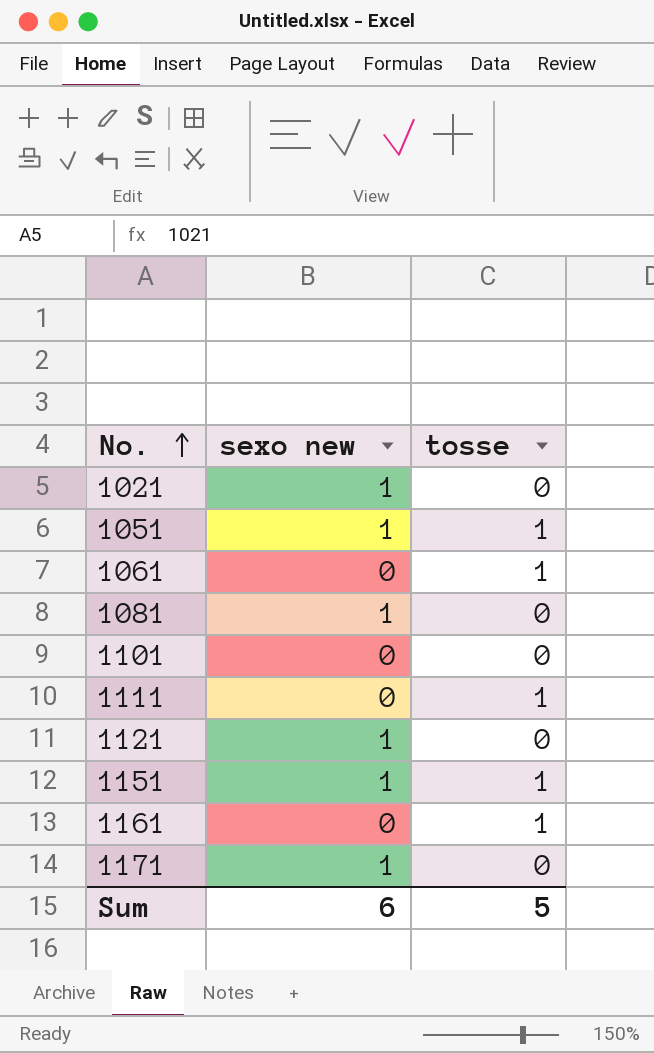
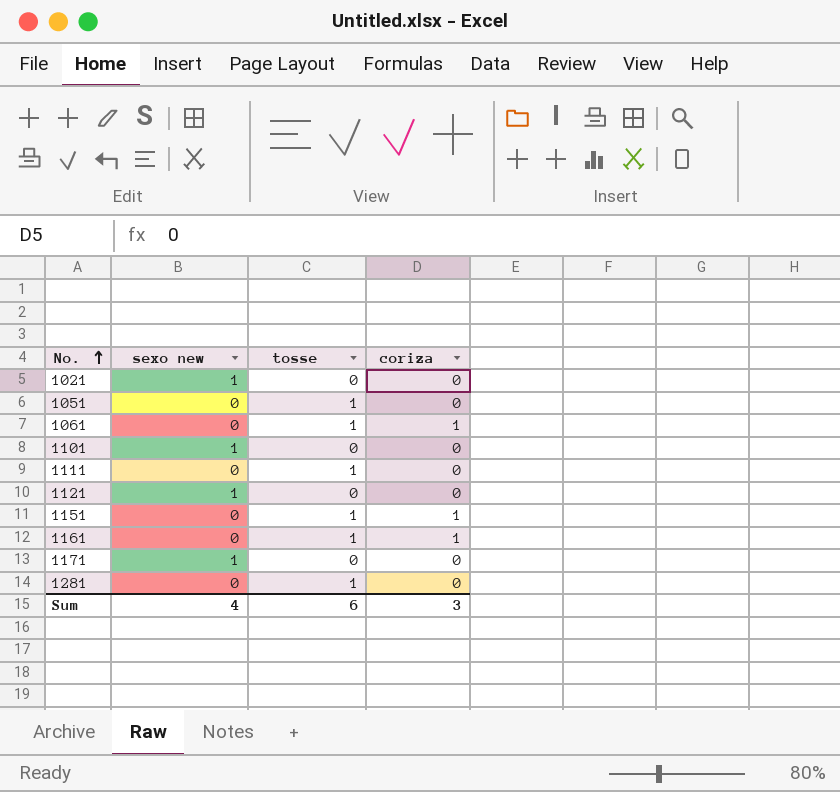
column coriza | position: none -> 4
row 1081: 1 | 0 -> none
1051 | sexo new: 1 -> 0
1101 | sexo new: 0 -> 1
1151 | sexo new: 1 -> 0
row 1281: none -> 0 | 1 | 0
Sum | sexo new: 6 -> 4
Sum | tosse: 5 -> 6

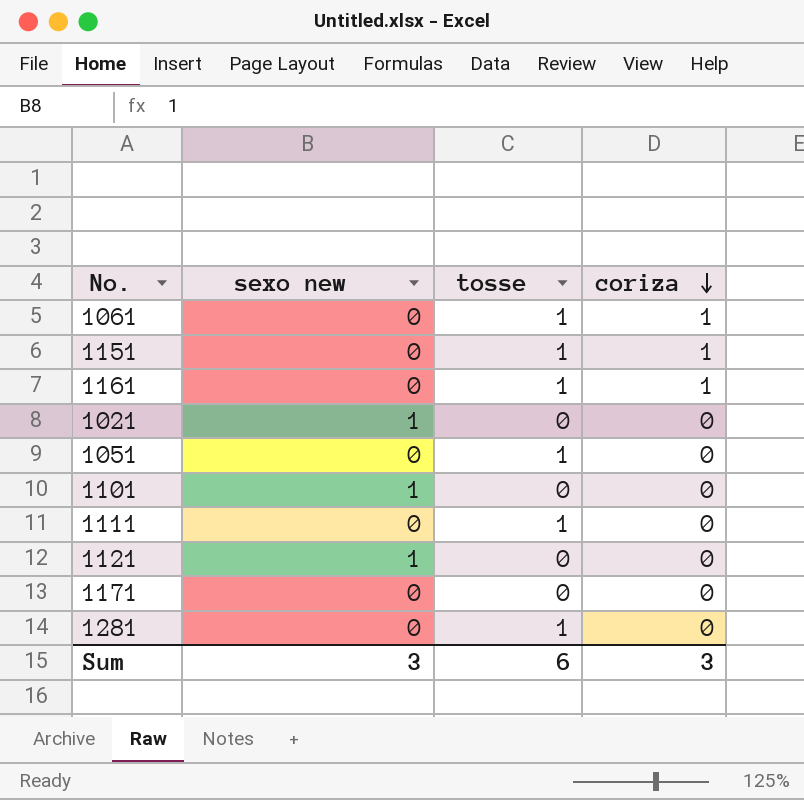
row order: No. ascending -> coriza descending
1171 | sexo new: 1 -> 0
Sum | sexo new: 4 -> 3

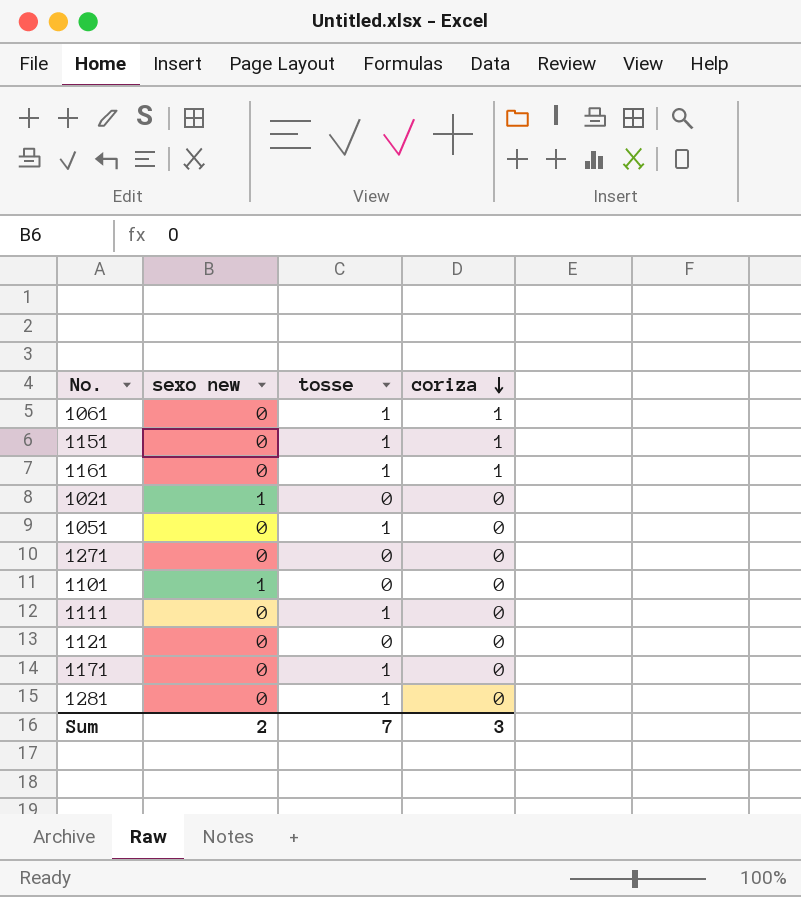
row 1271: none -> 0 | 0 | 0
1121 | sexo new: 1 -> 0
1171 | tosse: 0 -> 1
Sum | sexo new: 3 -> 2
Sum | tosse: 6 -> 7

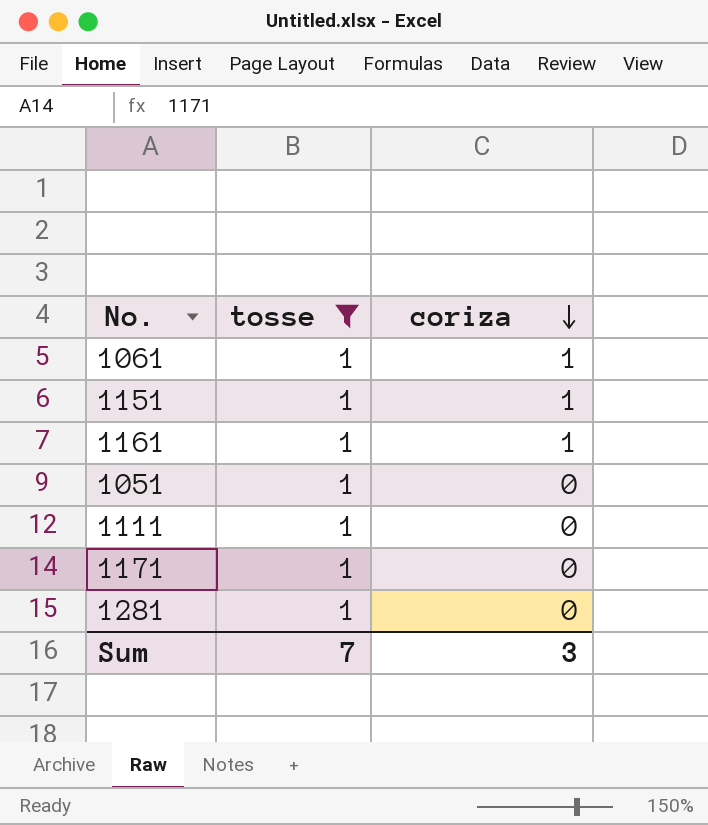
filter: none -> tosse = 1
column sexo new | position: 2 -> none

